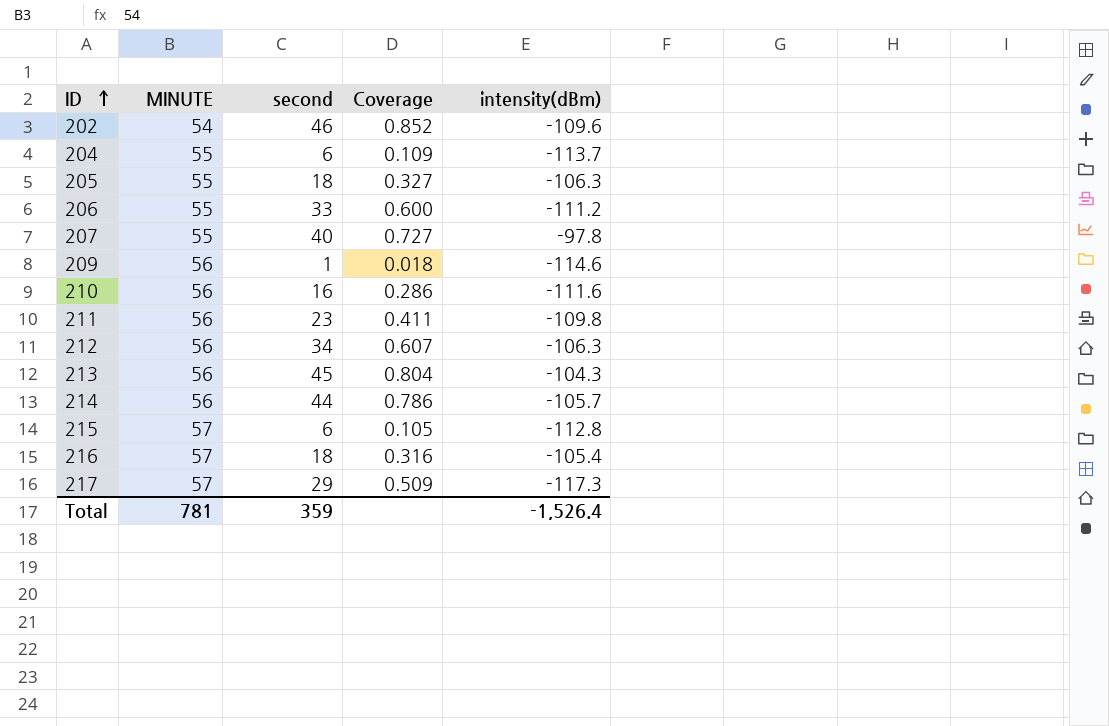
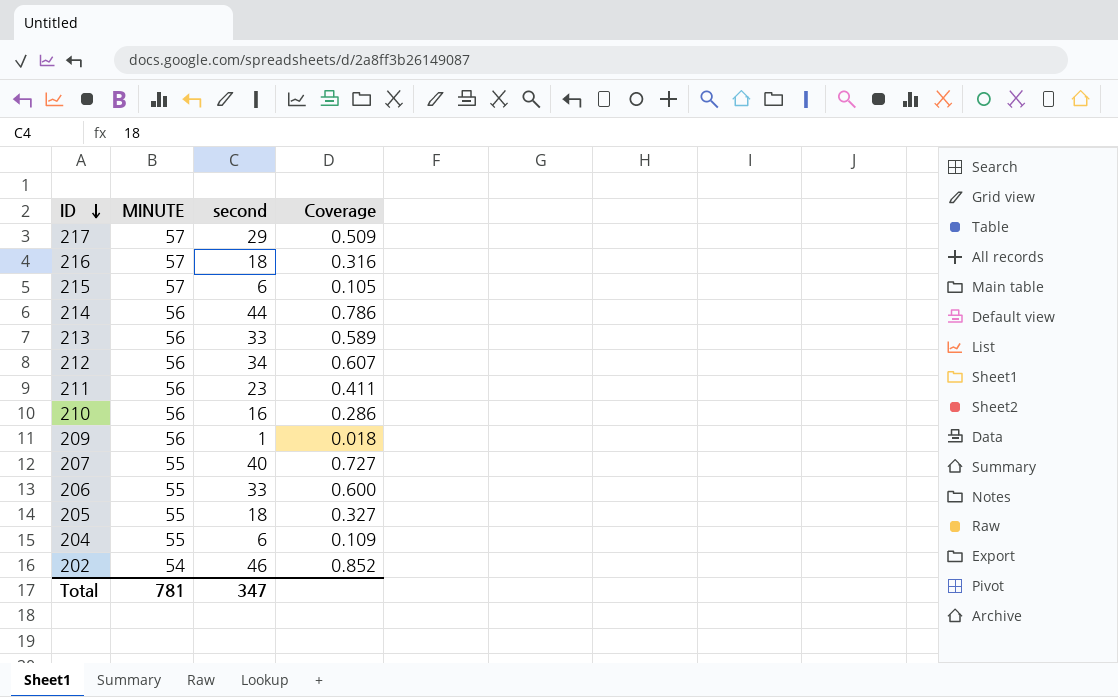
row order: ID ascending -> ID descending
column intensity(dBm) | position: 5 -> none
213 | second: 45 -> 33
213 | Coverage: 0.804 -> 0.589
Total | second: 359 -> 347

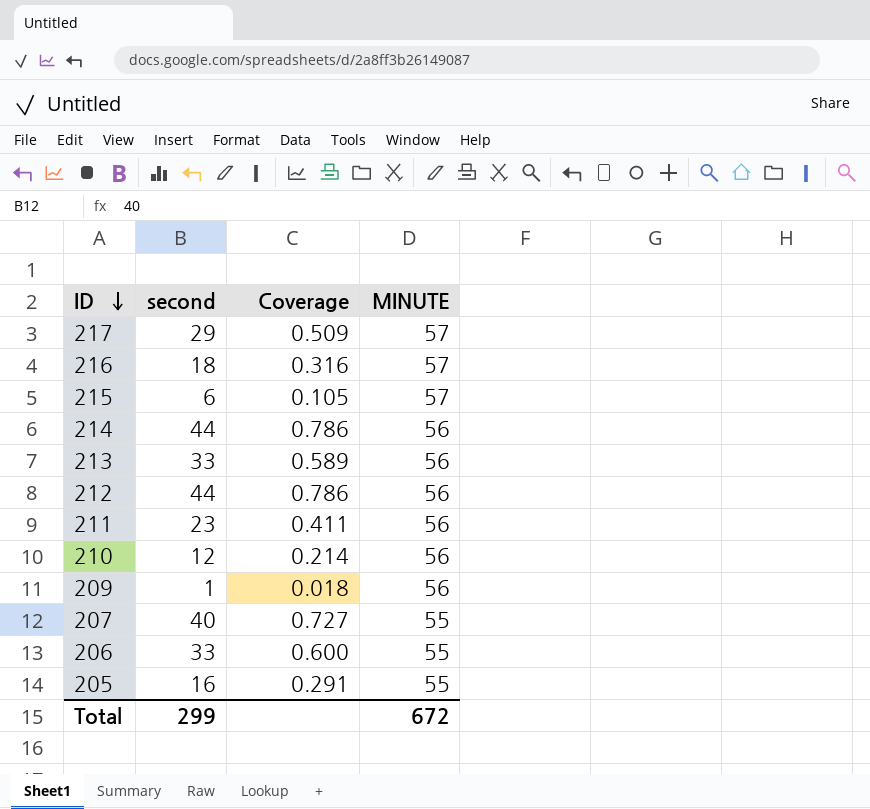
column MINUTE | position: 2 -> 4
row 204: 55 | 6 | 0.109 -> none
row 202: 54 | 46 | 0.852 -> none
212 | second: 34 -> 44
212 | Coverage: 0.607 -> 0.786
210 | second: 16 -> 12
210 | Coverage: 0.286 -> 0.214
205 | second: 18 -> 16
205 | Coverage: 0.327 -> 0.291
Total | second: 347 -> 299
Total | MINUTE: 781 -> 672

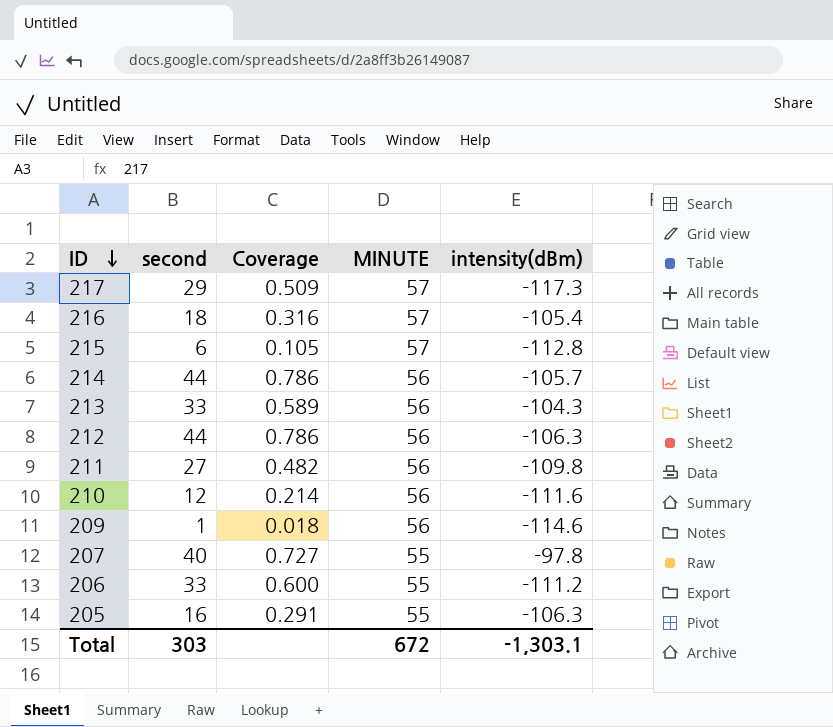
column intensity(dBm) | position: none -> 5
211 | second: 23 -> 27
211 | Coverage: 0.411 -> 0.482
Total | second: 299 -> 303

